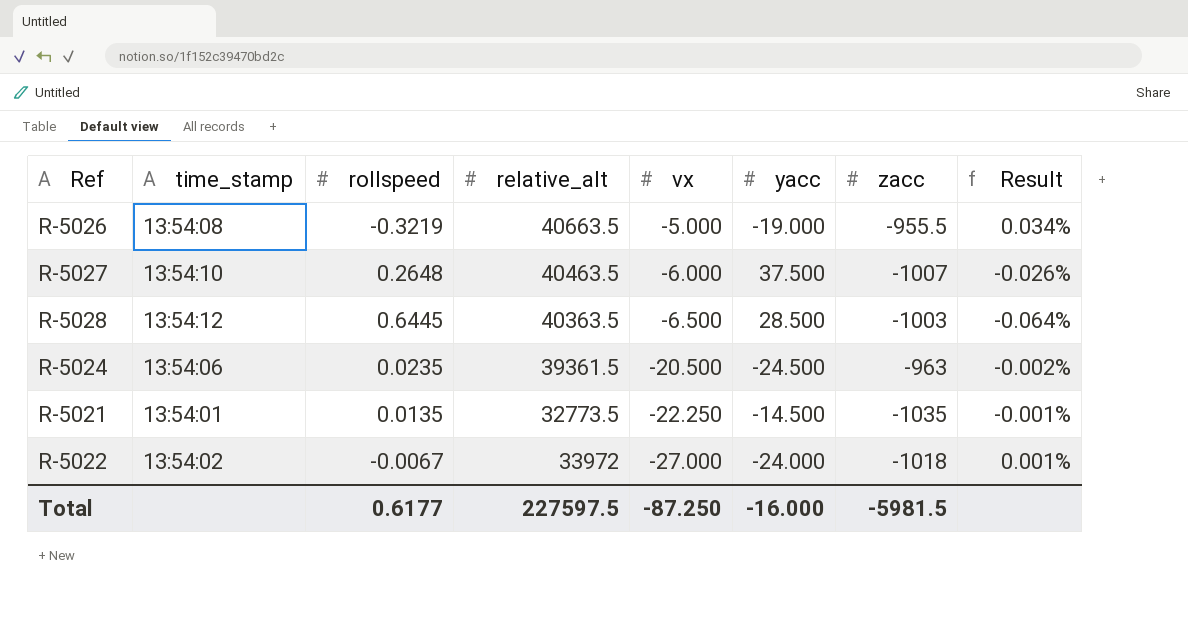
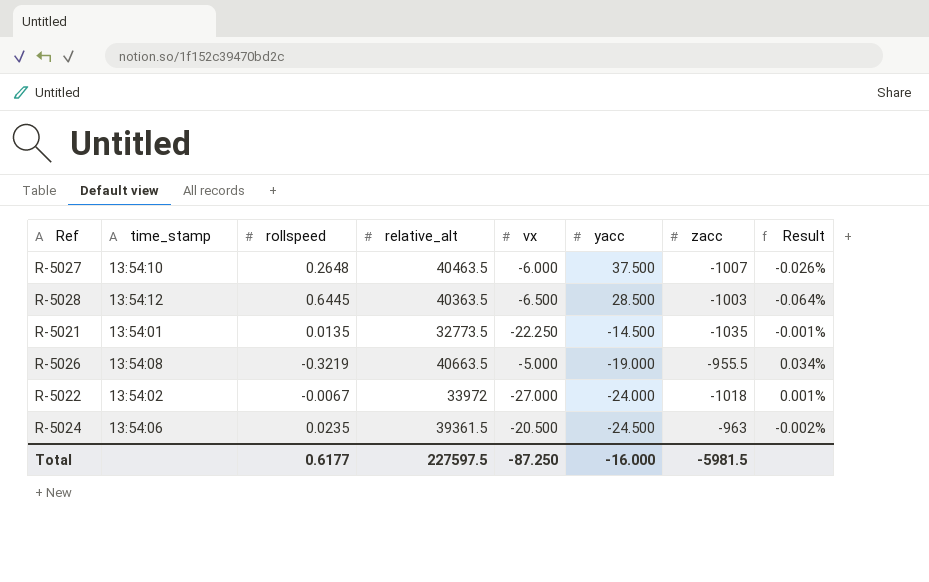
row order: vx descending -> yacc descending

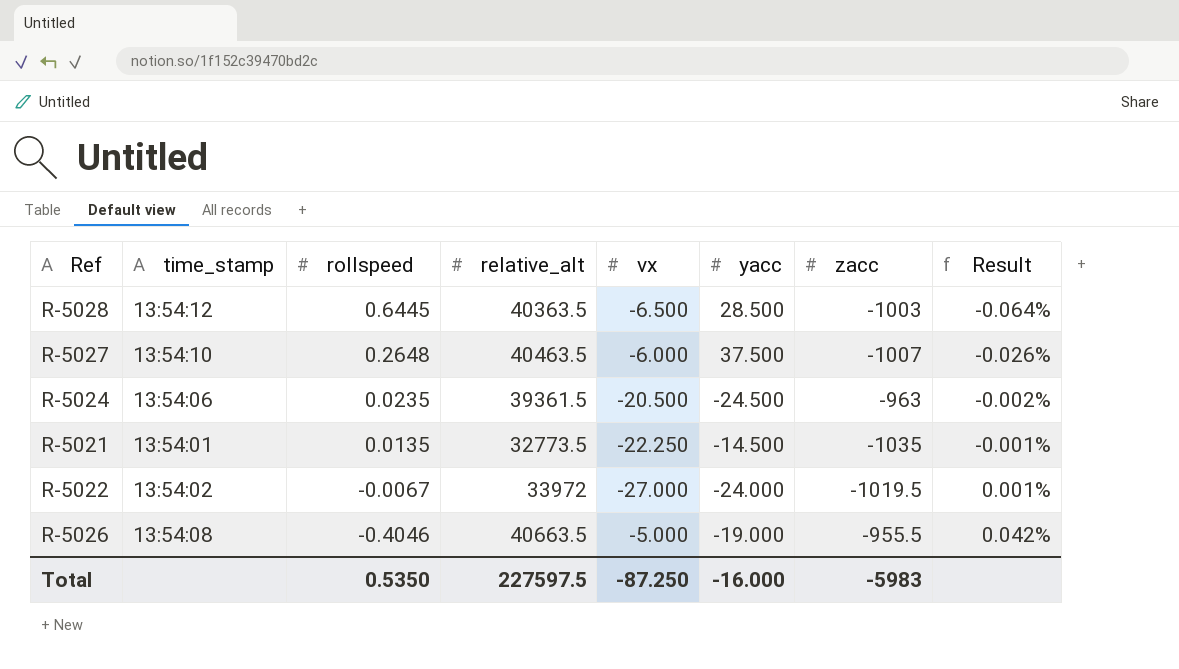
row order: yacc descending -> rollspeed descending
R-5022 | zacc: -1018 -> -1019.5
R-5026 | rollspeed: -0.3219 -> -0.4046
R-5026 | Result: 0.034% -> 0.042%
Total | rollspeed: 0.6177 -> 0.5350
Total | zacc: -5981.5 -> -5983

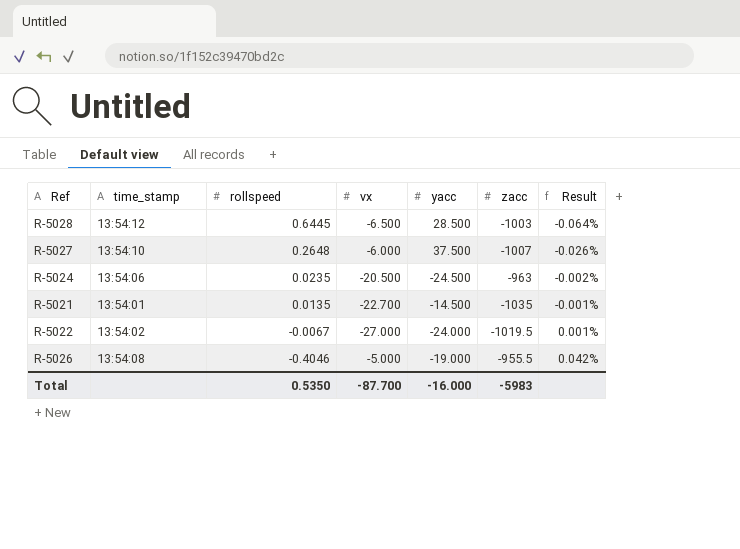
column relative_alt | position: 4 -> none
R-5021 | vx: -22.250 -> -22.700
Total | vx: -87.250 -> -87.700

